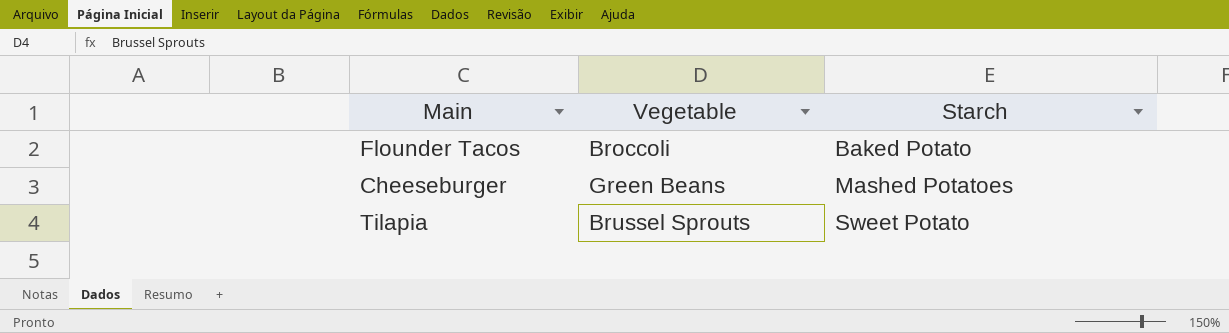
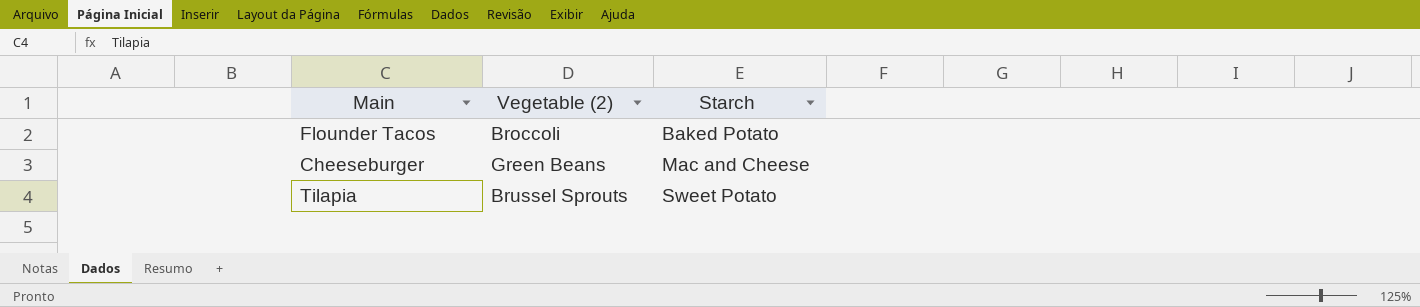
column name: Vegetable -> Vegetable (2)
Cheeseburger | Starch: Mashed Potatoes -> Mac and Cheese

